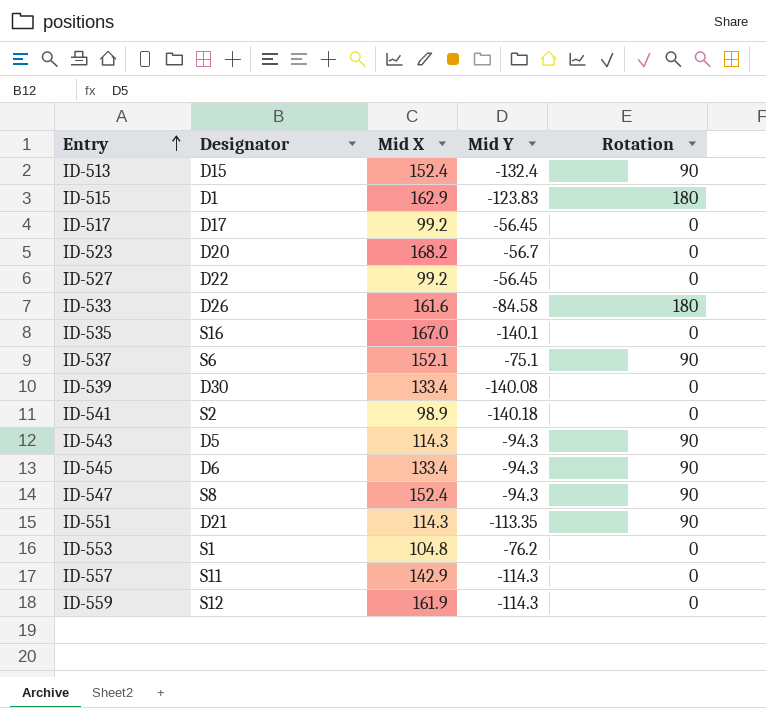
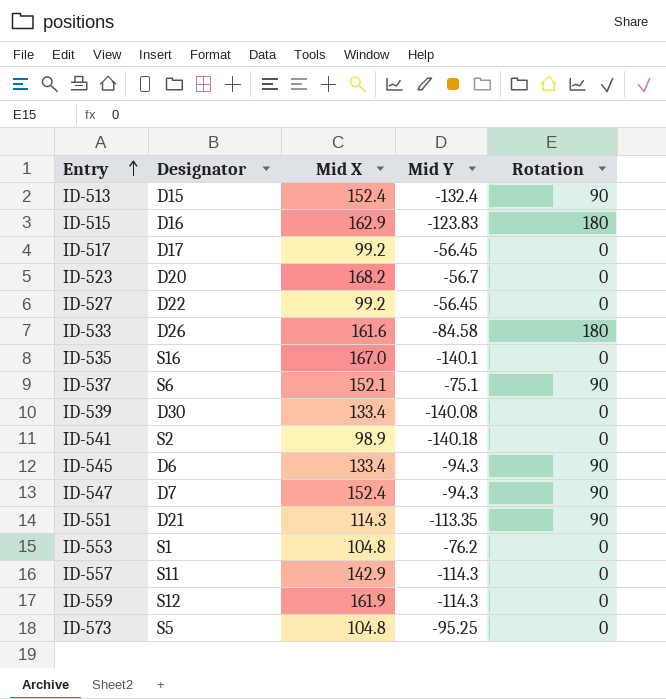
row ID-543: D5 | 114.3 | -94.3 | 90 -> none
ID-515 | Designator: D1 -> D16
ID-547 | Designator: S8 -> D7
row ID-573: none -> S5 | 104.8 | -95.25 | 0

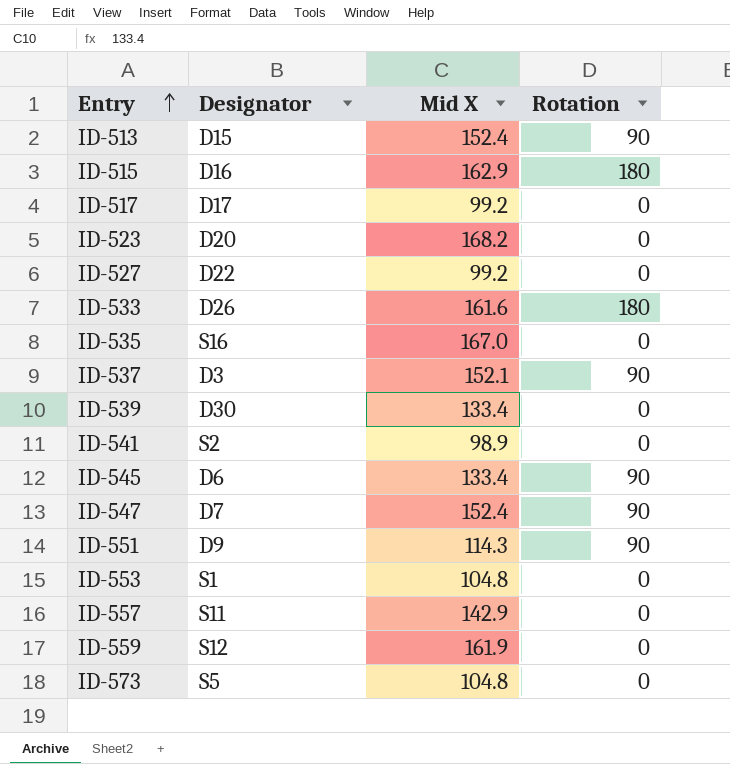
column Mid Y | position: 4 -> none
ID-537 | Designator: S6 -> D3
ID-551 | Designator: D21 -> D9

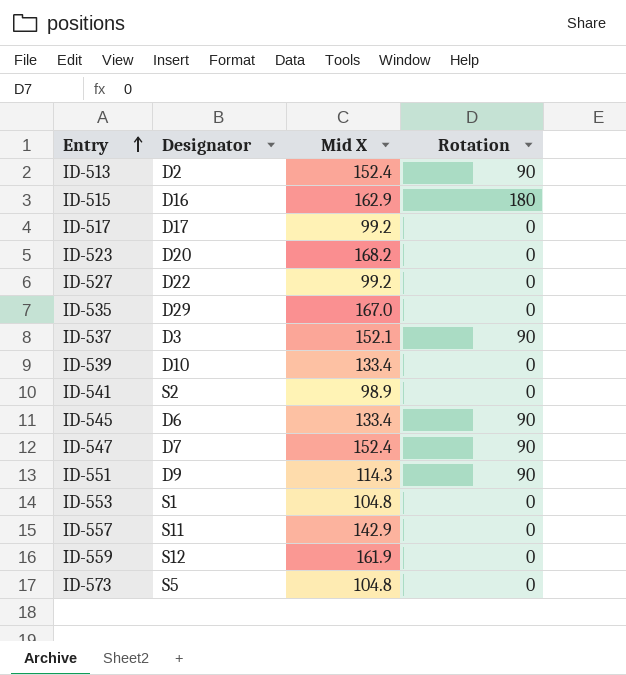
row ID-533: D26 | 161.6 | 180 -> none
ID-513 | Designator: D15 -> D2
ID-535 | Designator: S16 -> D29
ID-539 | Designator: D30 -> D10

